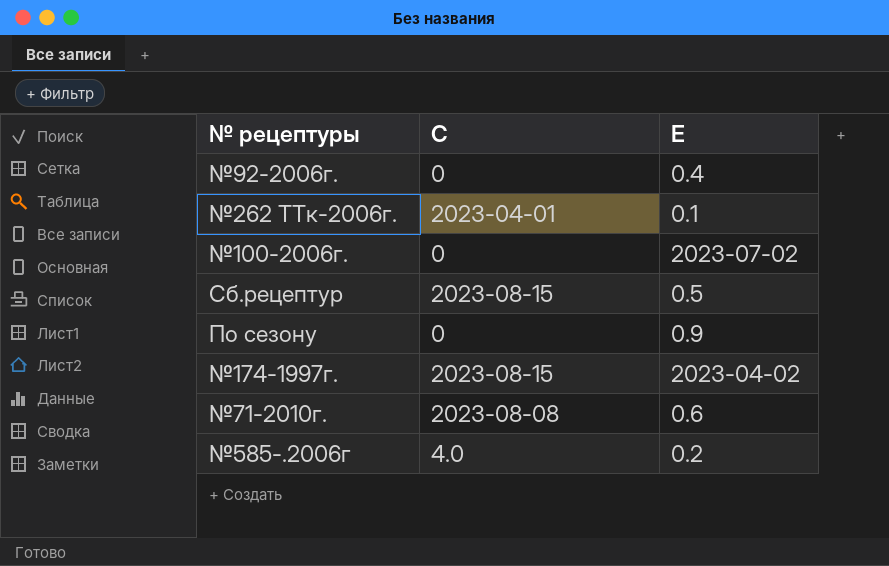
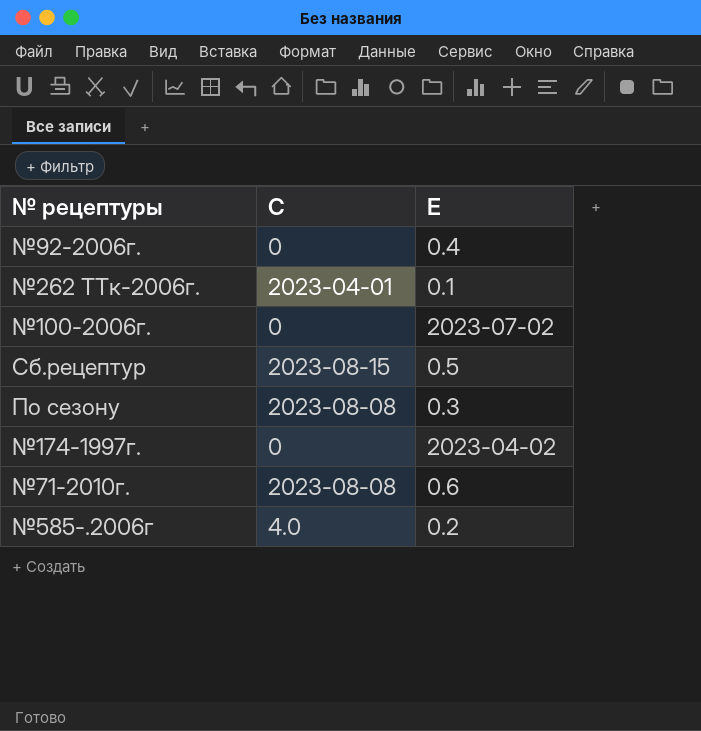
По сезону | С: 0 -> 2023-08-08
По сезону | Е: 0.9 -> 0.3
№174-1997г. | С: 2023-08-15 -> 0

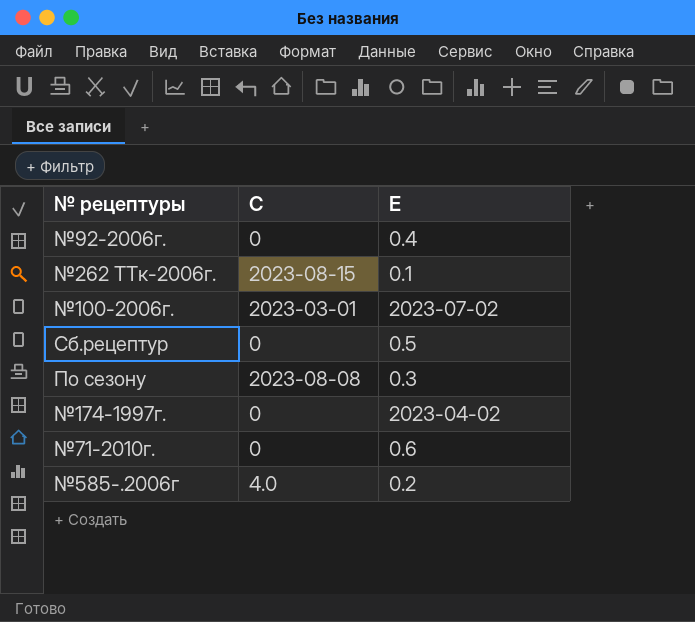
№262 ТТк-2006г. | С: 2023-04-01 -> 2023-08-15
№100-2006г. | С: 0 -> 2023-03-01
Сб.рецептур | С: 2023-08-15 -> 0
№71-2010г. | С: 2023-08-08 -> 0

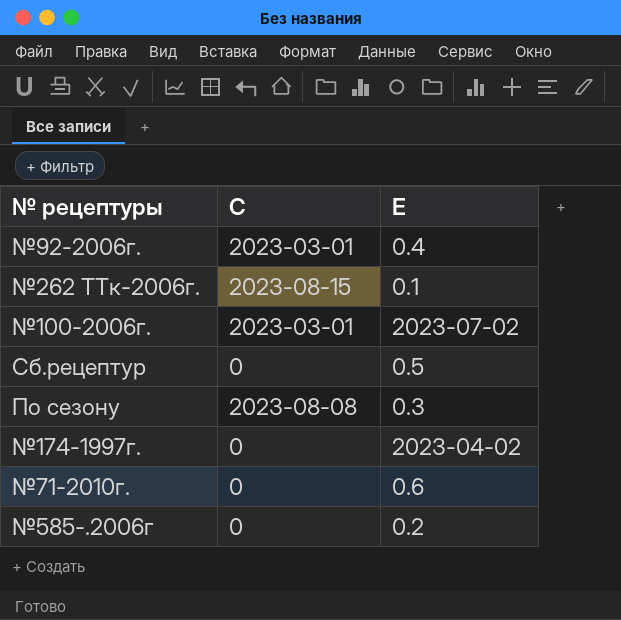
№92-2006г. | С: 0 -> 2023-03-01
№585-.2006г | С: 4.0 -> 0

